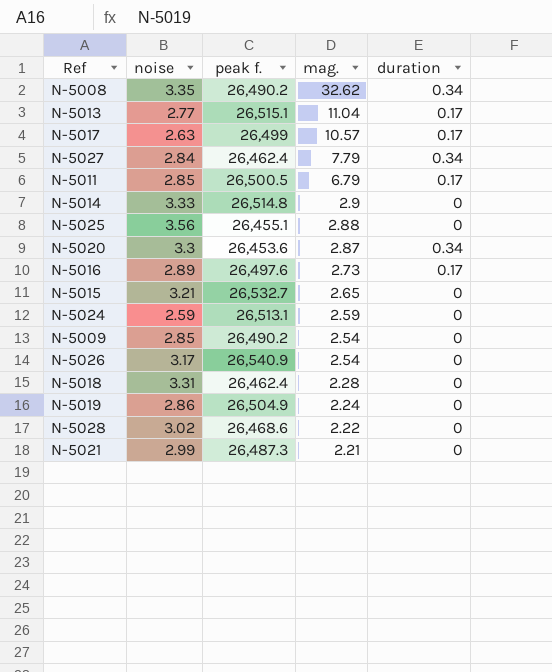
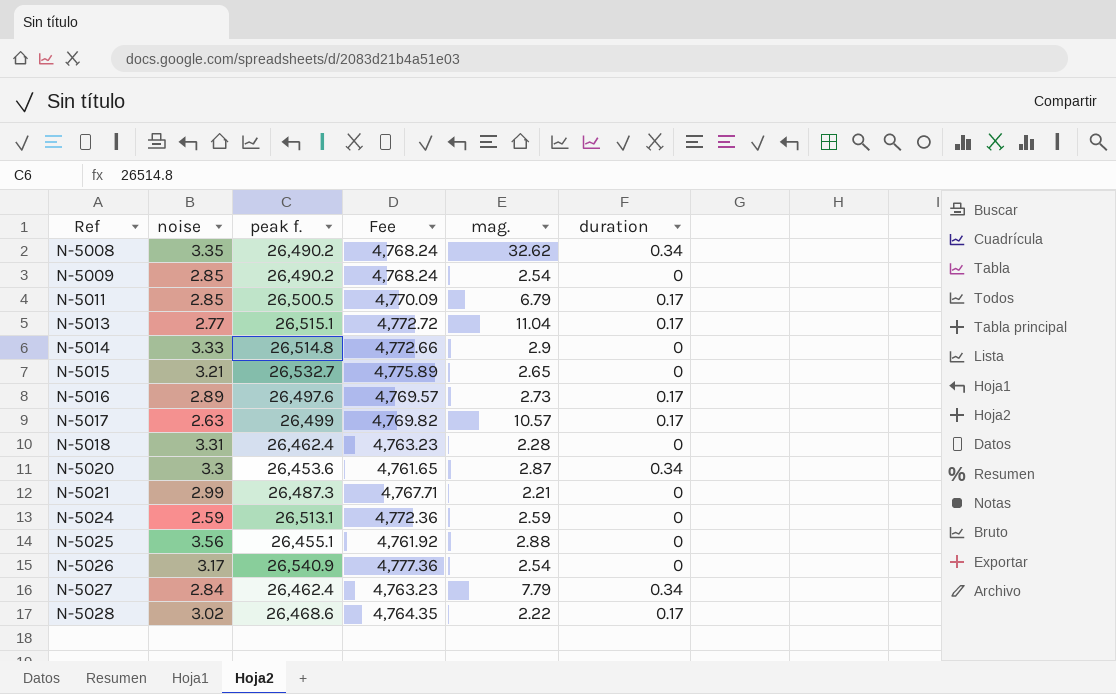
row order: mag. descending -> Ref ascending
column Fee | formula: none -> [peak f.] * 0.18
row N-5019: 2.86 | 26,504.9 | 2.24 | 0 -> none
N-5028 | duration: 0 -> 0.17

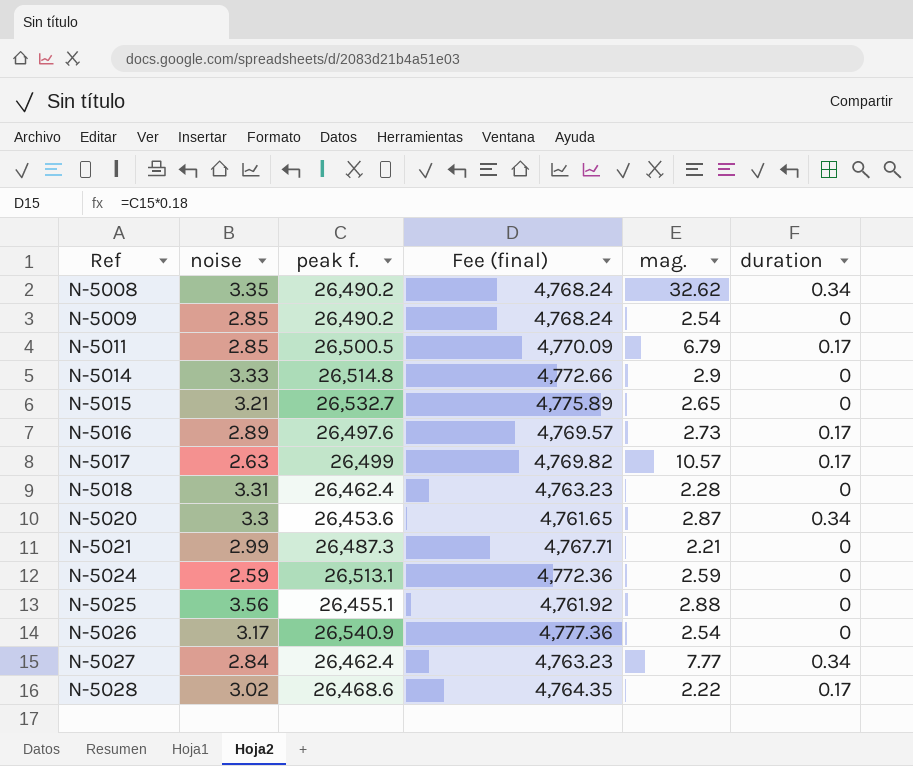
column name: Fee -> Fee (final)
row N-5013: 2.77 | 26,515.1 | 4,772.72 | 11.04 | 0.17 -> none
N-5027 | mag.: 7.79 -> 7.77

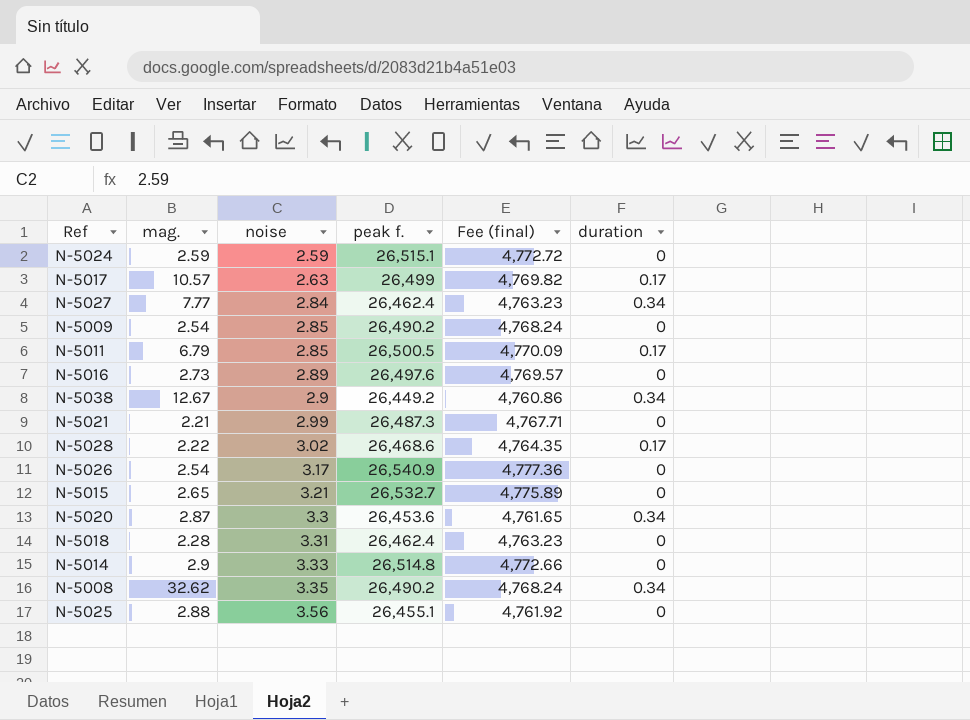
row order: Ref ascending -> noise ascending
column mag. | position: 5 -> 2
N-5024 | peak f.: 26,513.1 -> 26,515.1
N-5024 | Fee (final): 4,772.36 -> 4,772.72
N-5016 | duration: 0.17 -> 0
row N-5038: none -> 12.67 | 2.9 | 26,449.2 | 4,760.86 | 0.34

